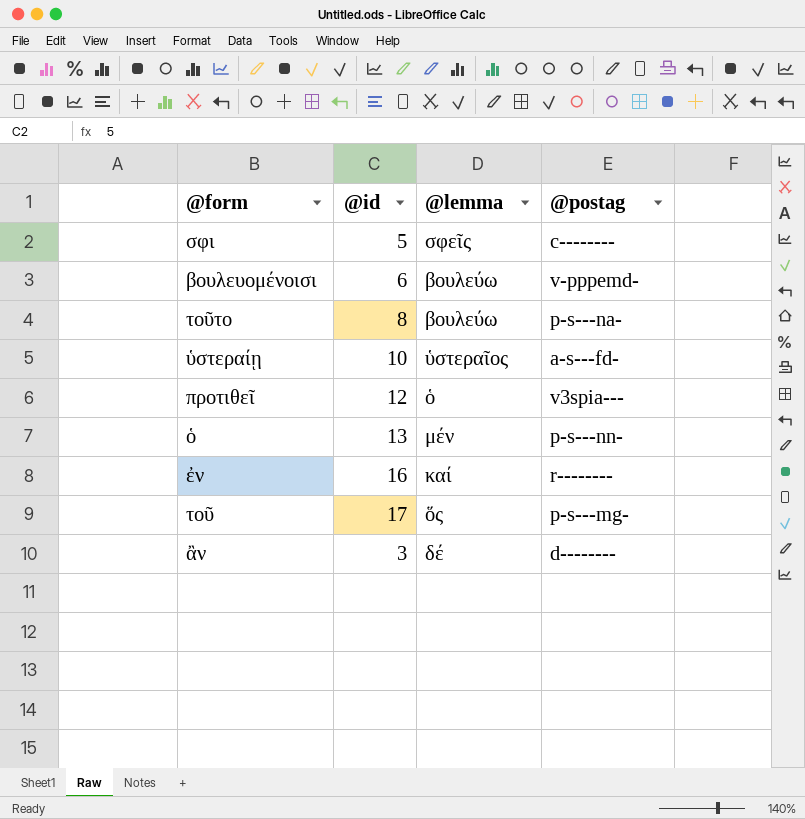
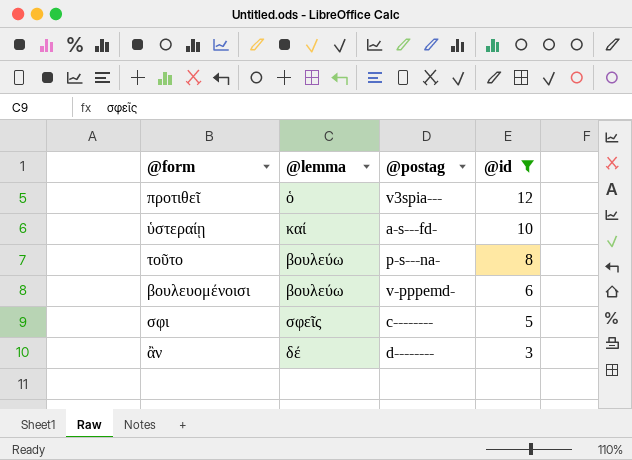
filter: none -> @id <= 12
row order: none -> @id descending
column @id | position: 2 -> 4
ὑστεραίῃ | @lemma: ὑστεραῖος -> καί

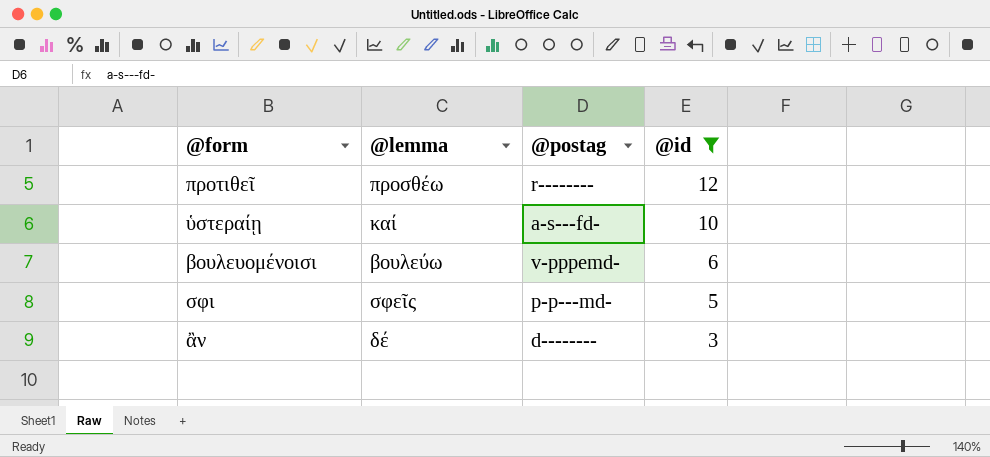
row τοῦτο: βουλεύω | p-s---na- | 8 -> none
προτιθεῖ | @lemma: ὁ -> προσθέω
προτιθεῖ | @postag: v3spia--- -> r--------
σφι | @postag: c-------- -> p-p---md-

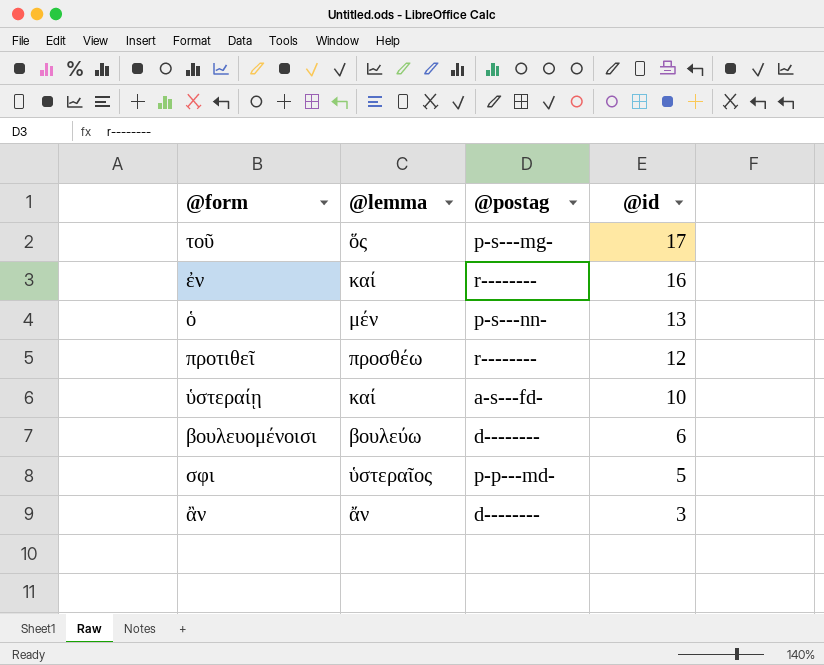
filter: @id <= 12 -> none
βουλευομένοισι | @postag: v-pppemd- -> d--------
σφι | @lemma: σφεῖς -> ὑστεραῖος
ἂν | @lemma: δέ -> ἄν

